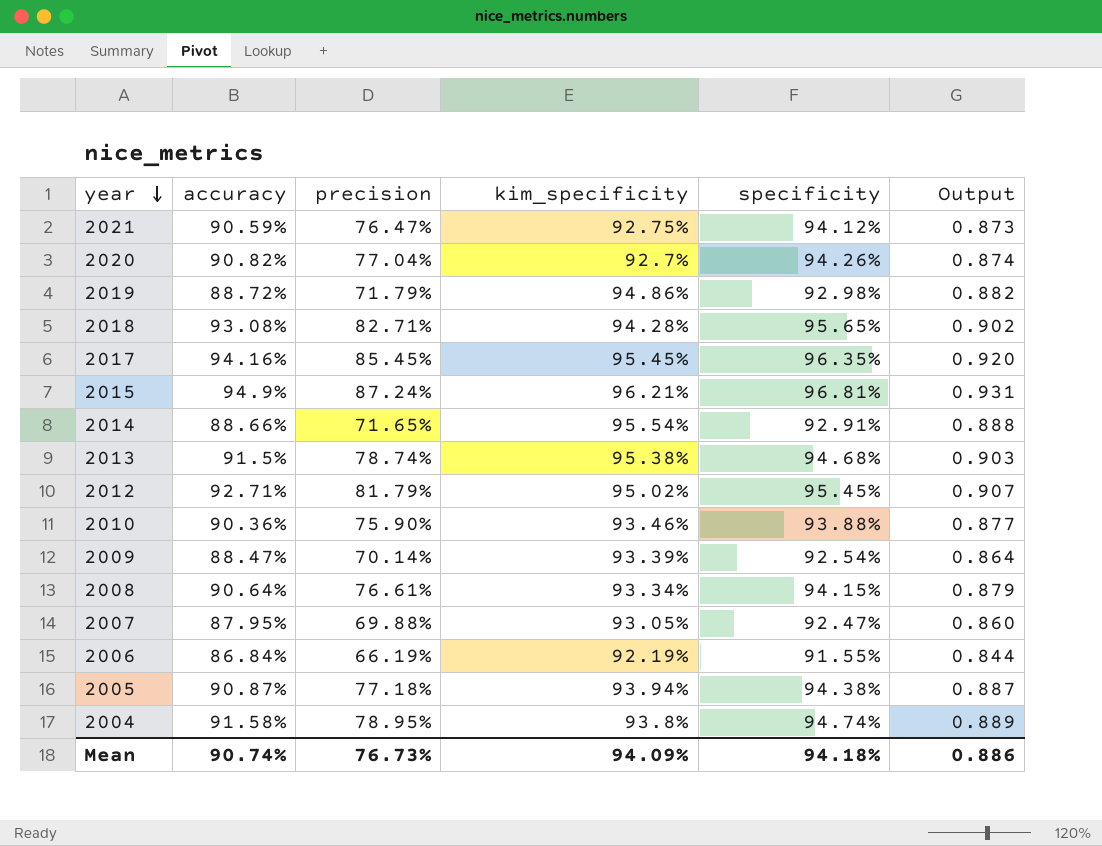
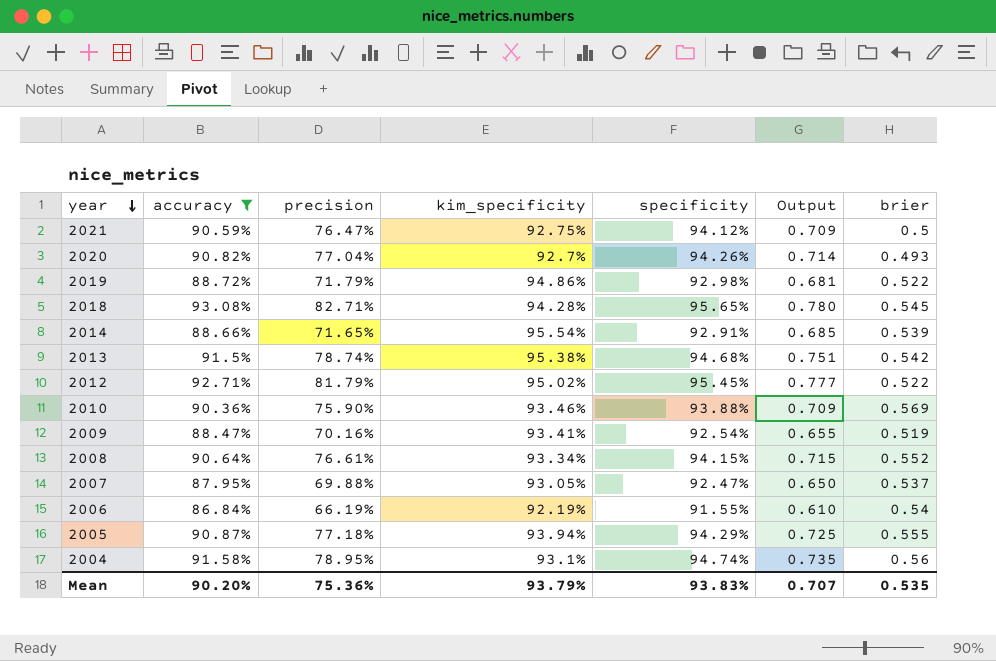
filter: none -> accuracy <= 93.08%
column Output | formula: [kim_specificity] * [specificity] -> [precision] * [kim_specificity]
column brier | position: none -> 7
2009 | precision: 70.14% -> 70.16%
2009 | kim_specificity: 93.39% -> 93.41%
2005 | specificity: 94.38% -> 94.29%
2004 | kim_specificity: 93.8% -> 93.1%
Mean | accuracy: 90.74% -> 90.20%
Mean | precision: 76.73% -> 75.36%
Mean | kim_specificity: 94.09% -> 93.79%
Mean | specificity: 94.18% -> 93.83%
Mean | Output: 0.886 -> 0.707

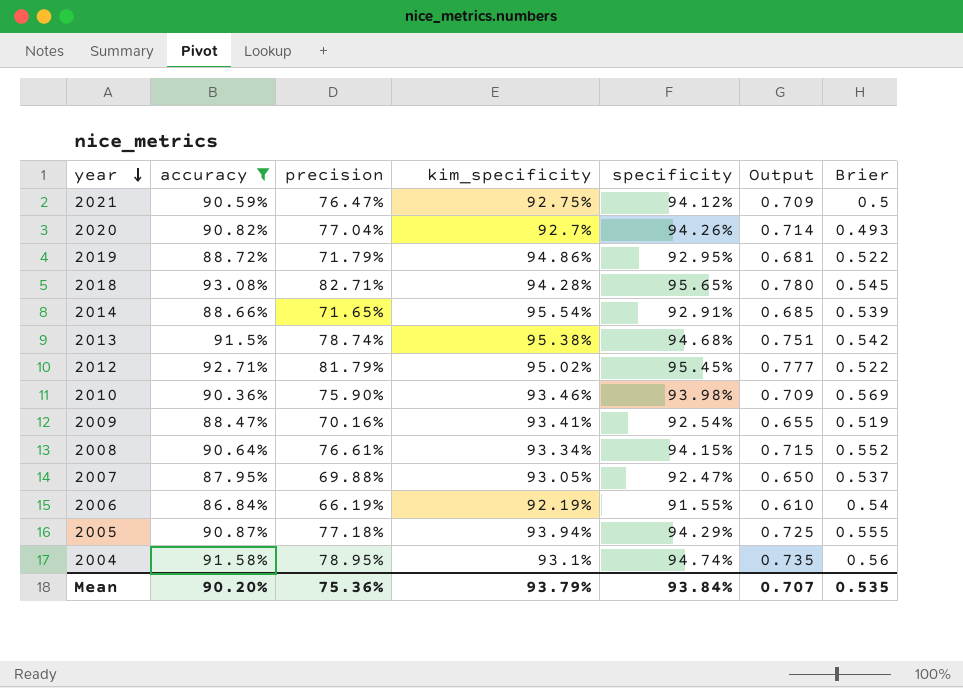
column name: brier -> Brier
2019 | specificity: 92.98% -> 92.95%
2010 | specificity: 93.88% -> 93.98%
Mean | specificity: 93.83% -> 93.84%

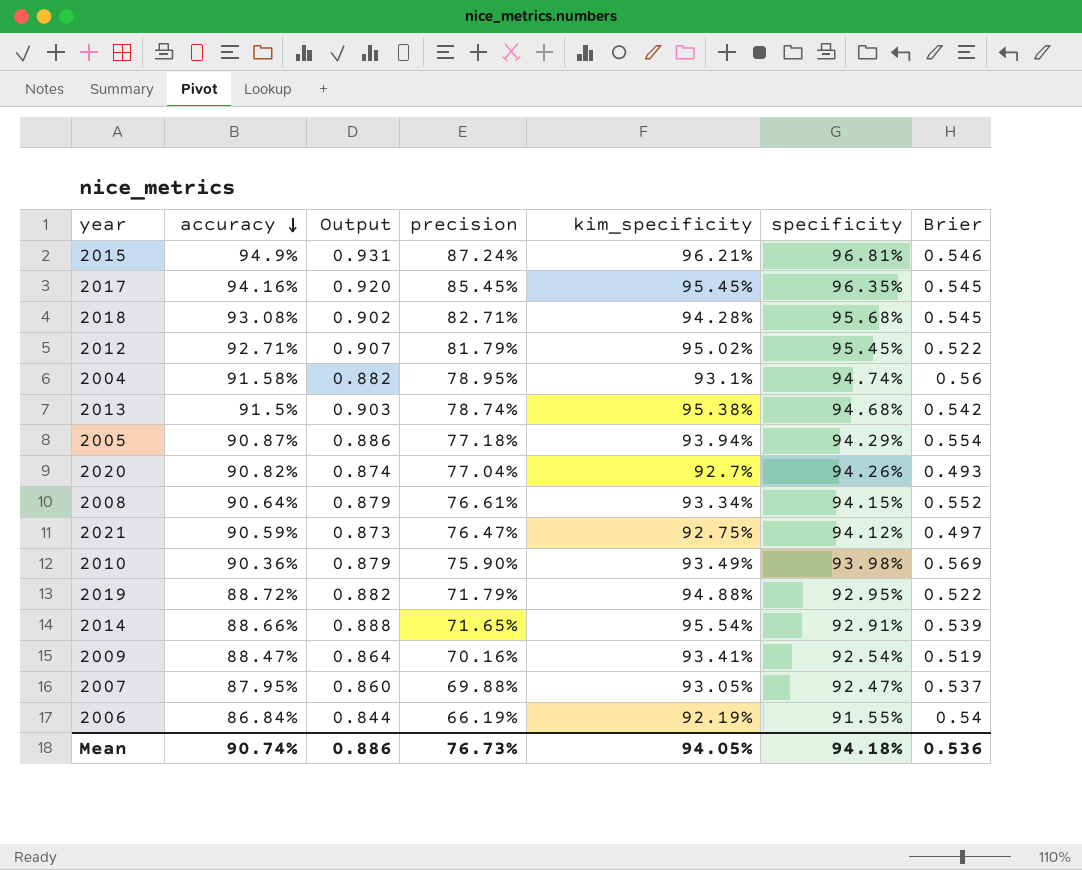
filter: accuracy <= 93.08% -> none
row order: year descending -> accuracy descending
column Output | formula: [precision] * [kim_specificity] -> [kim_specificity] * [specificity]
column Output | position: 6 -> 3
2018 | specificity: 95.65% -> 95.68%
2005 | Brier: 0.555 -> 0.554
2021 | Brier: 0.5 -> 0.497
2010 | kim_specificity: 93.46% -> 93.49%
2019 | kim_specificity: 94.86% -> 94.88%
Mean | accuracy: 90.20% -> 90.74%
Mean | Output: 0.707 -> 0.886
Mean | precision: 75.36% -> 76.73%
Mean | kim_specificity: 93.79% -> 94.05%
Mean | specificity: 93.84% -> 94.18%
Mean | Brier: 0.535 -> 0.536

